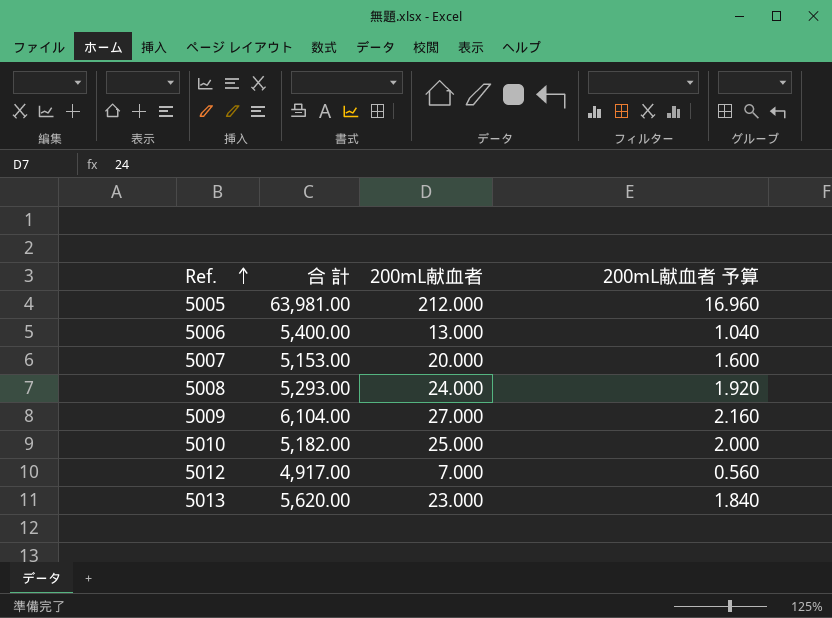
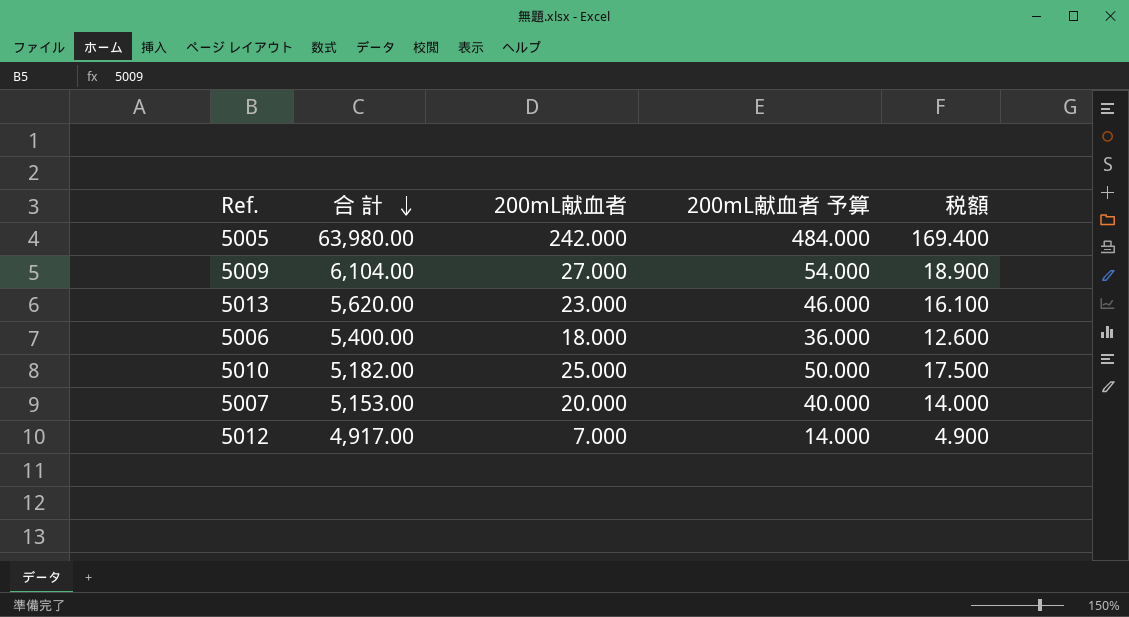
row order: Ref. ascending -> 合 計 descending
column 200mL献血者 予算 | formula: [200mL献血者] * 0.08 -> [200mL献血者] * 2
column 税額 | formula: none -> [200mL献血者] * 0.7
row 5008: 5,293.00 | 24.000 | 1.920 -> none
5005 | 合 計: 63,981.00 -> 63,980.00
5005 | 200mL献血者: 212.000 -> 242.000
5006 | 200mL献血者: 13.000 -> 18.000

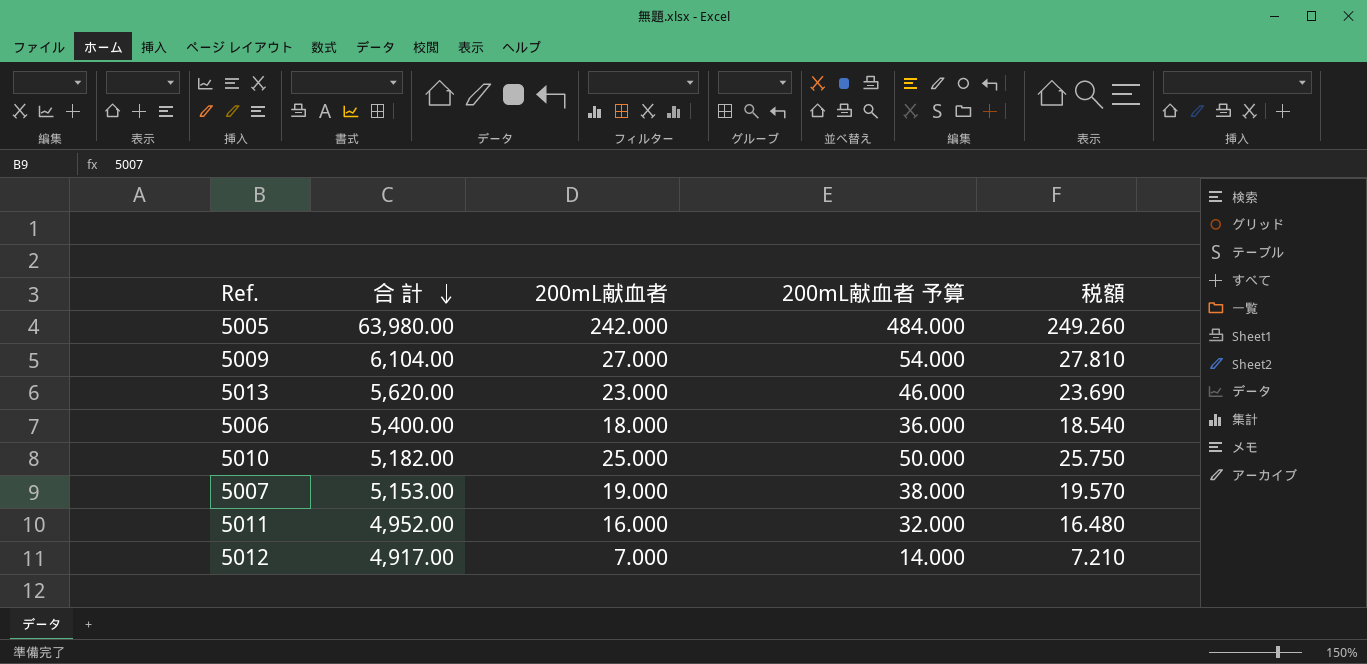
column 税額 | formula: [200mL献血者] * 0.7 -> [200mL献血者] * 1.03
5007 | 200mL献血者: 20.000 -> 19.000
5007 | 200mL献血者 予算: 40.000 -> 38.000
row 5011: none -> 4,952.00 | 16.000 | 32.000 | 16.480

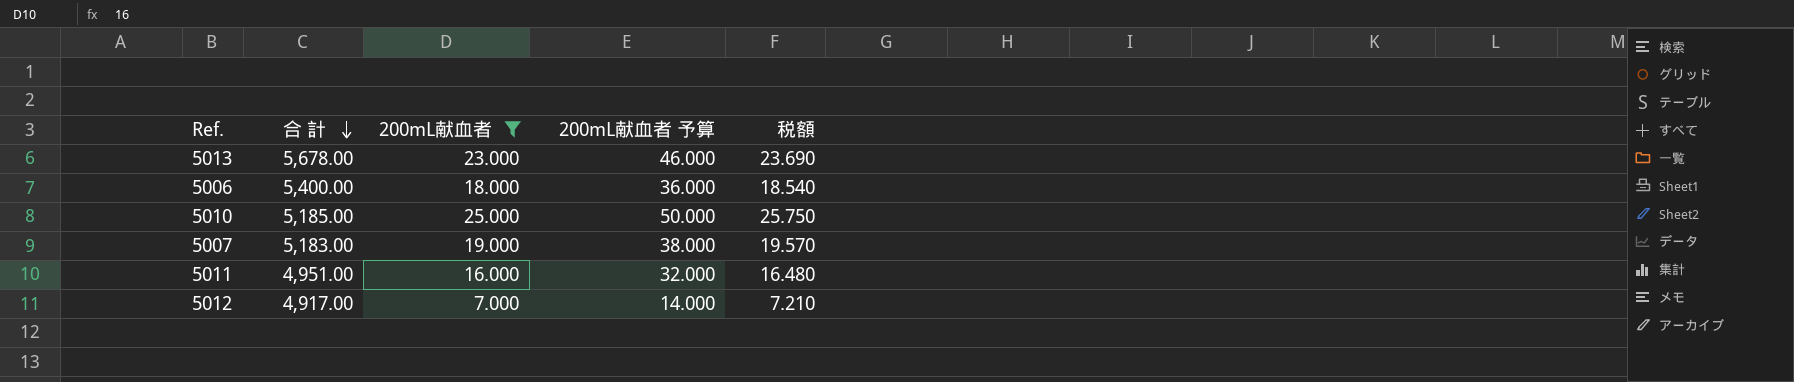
filter: none -> 200mL献血者 <= 25.000
5013 | 合 計: 5,620.00 -> 5,678.00
5010 | 合 計: 5,182.00 -> 5,185.00
5007 | 合 計: 5,153.00 -> 5,183.00
5011 | 合 計: 4,952.00 -> 4,951.00

